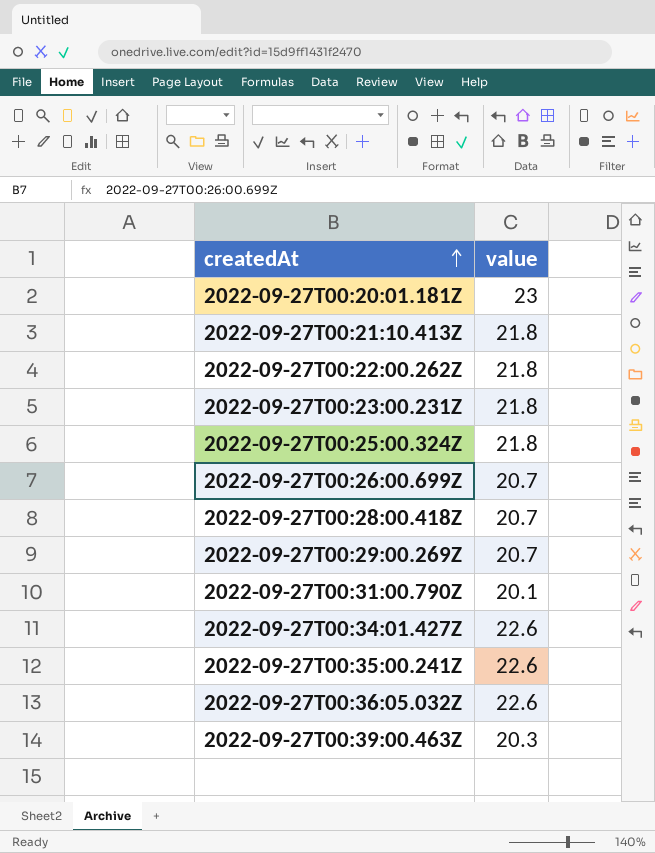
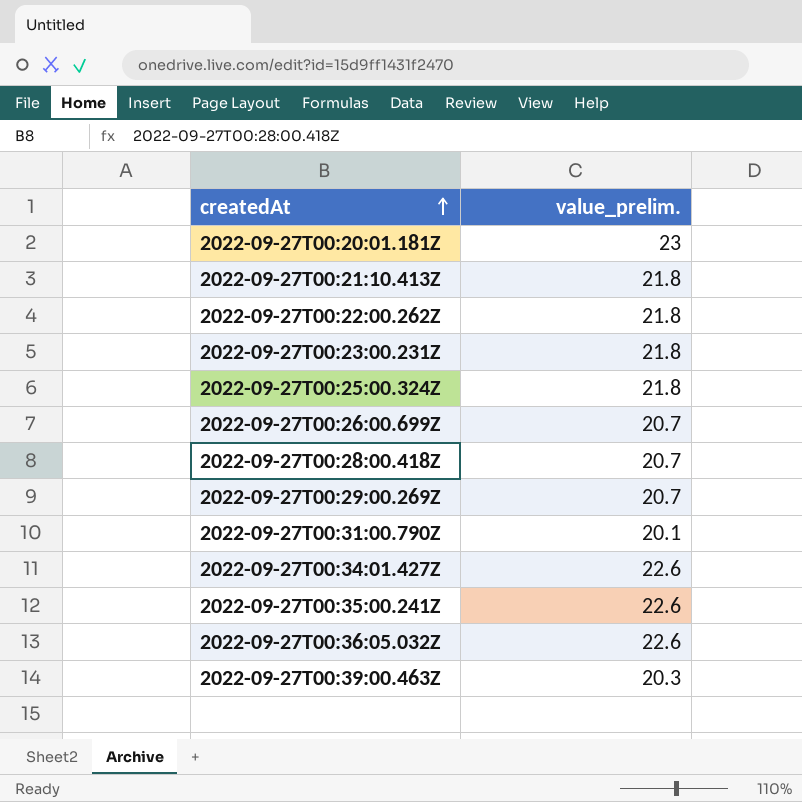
column name: value -> value_prelim.

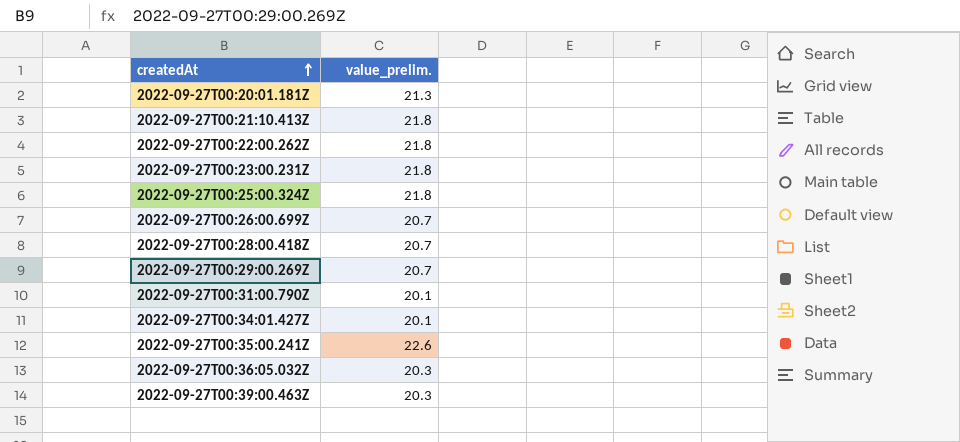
2022-09-27T00:20:01.181Z | value_prelim.: 23 -> 21.3
2022-09-27T00:34:01.427Z | value_prelim.: 22.6 -> 20.1
2022-09-27T00:36:05.032Z | value_prelim.: 22.6 -> 20.3

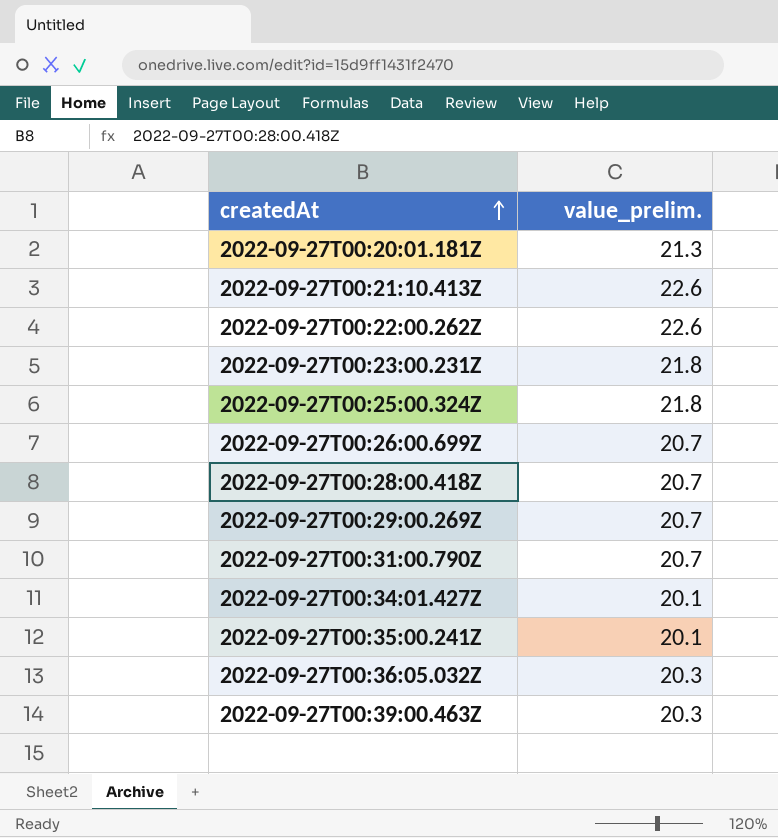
2022-09-27T00:21:10.413Z | value_prelim.: 21.8 -> 22.6
2022-09-27T00:22:00.262Z | value_prelim.: 21.8 -> 22.6
2022-09-27T00:31:00.790Z | value_prelim.: 20.1 -> 20.7
2022-09-27T00:35:00.241Z | value_prelim.: 22.6 -> 20.1

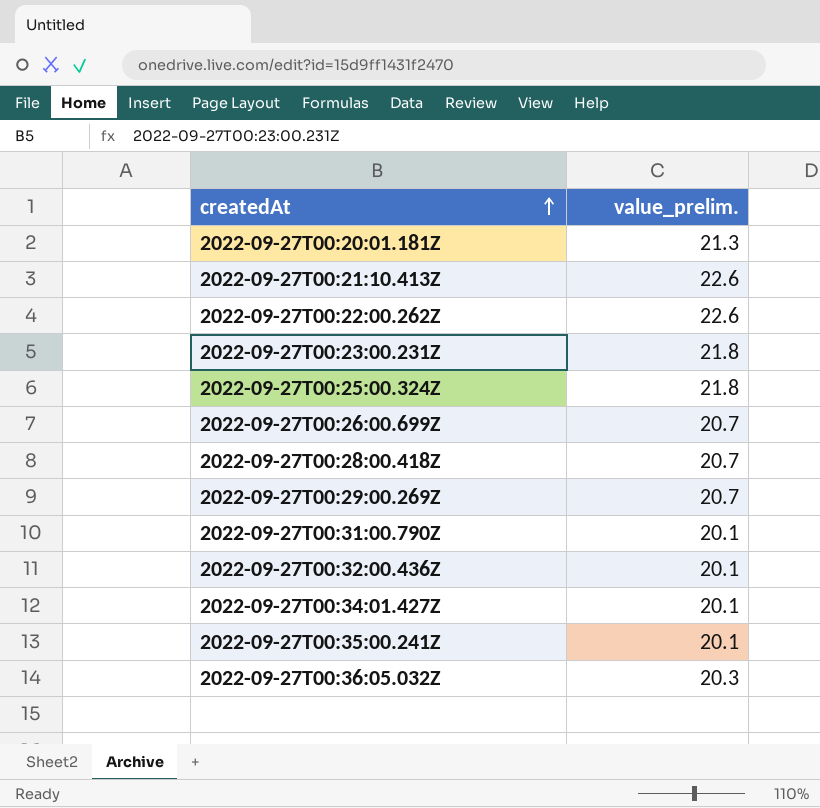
row 2022-09-27T00:39:00.463Z: 20.3 -> none
2022-09-27T00:31:00.790Z | value_prelim.: 20.7 -> 20.1
row 2022-09-27T00:32:00.436Z: none -> 20.1

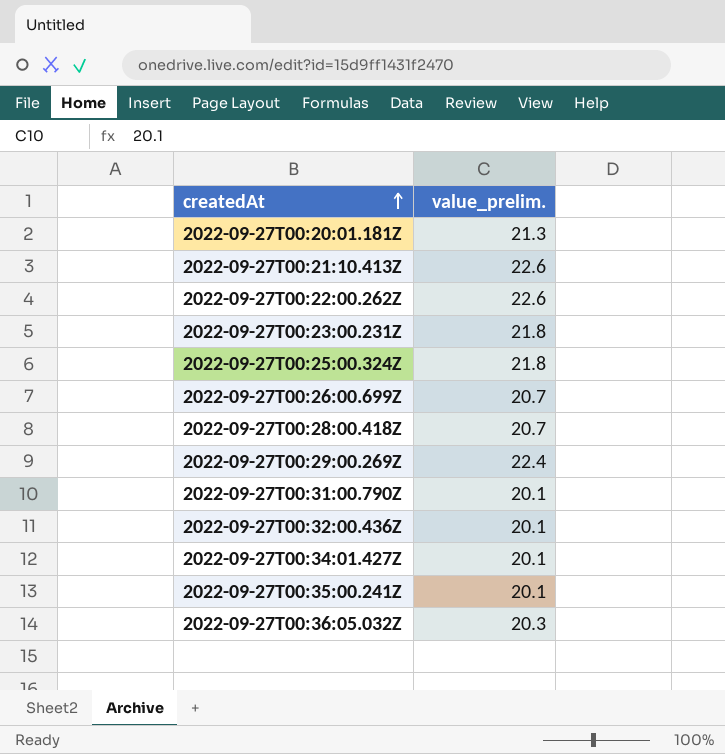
2022-09-27T00:29:00.269Z | value_prelim.: 20.7 -> 22.4

